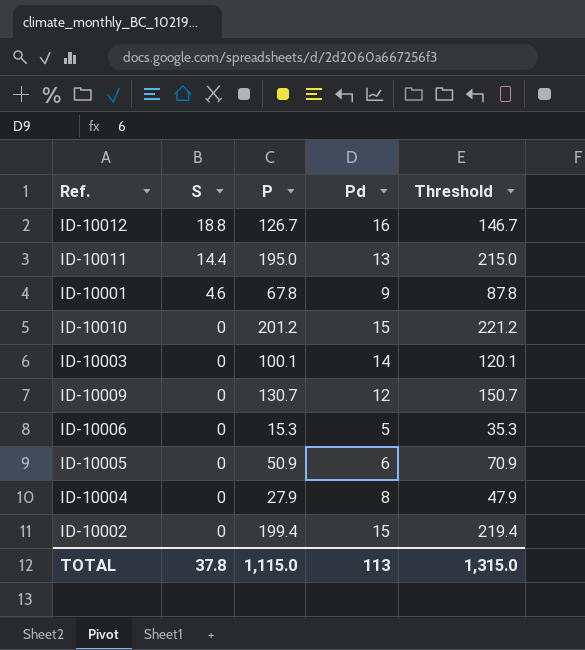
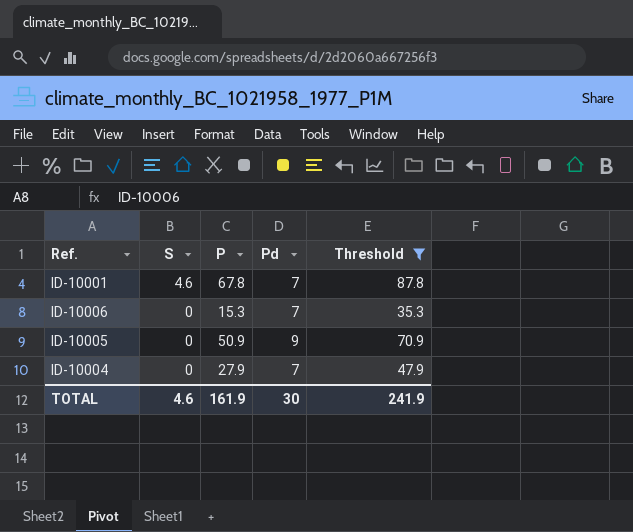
filter: none -> Threshold <= 87.8
ID-10001 | Pd: 9 -> 7
ID-10006 | Pd: 5 -> 7
ID-10005 | Pd: 6 -> 9
ID-10004 | Pd: 8 -> 7
TOTAL | S: 37.8 -> 4.6
TOTAL | P: 1,115.0 -> 161.9
TOTAL | Pd: 113 -> 30
TOTAL | Threshold: 1,315.0 -> 241.9

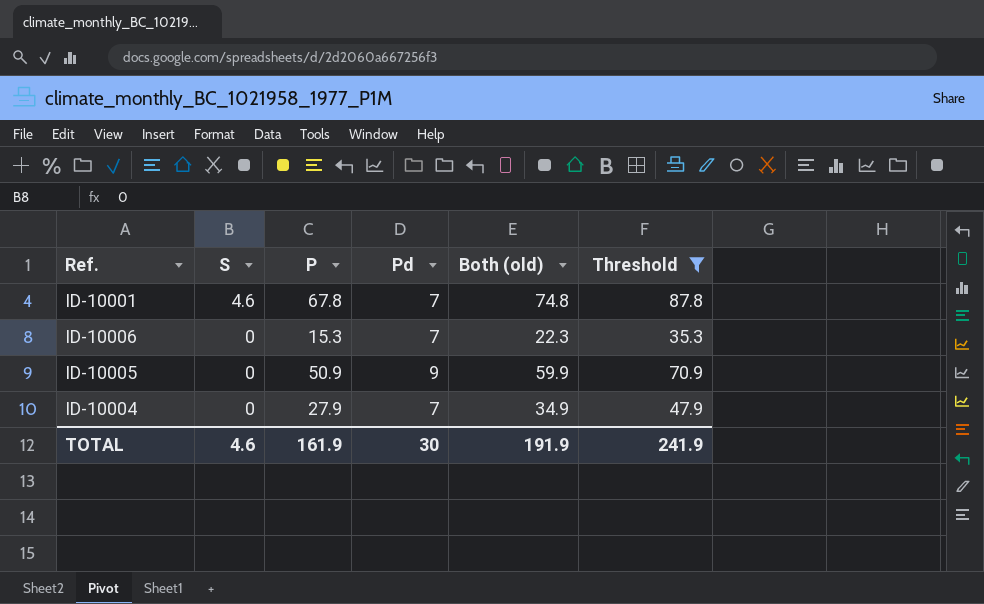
column Both (old) | formula: none -> [P] + [Pd]

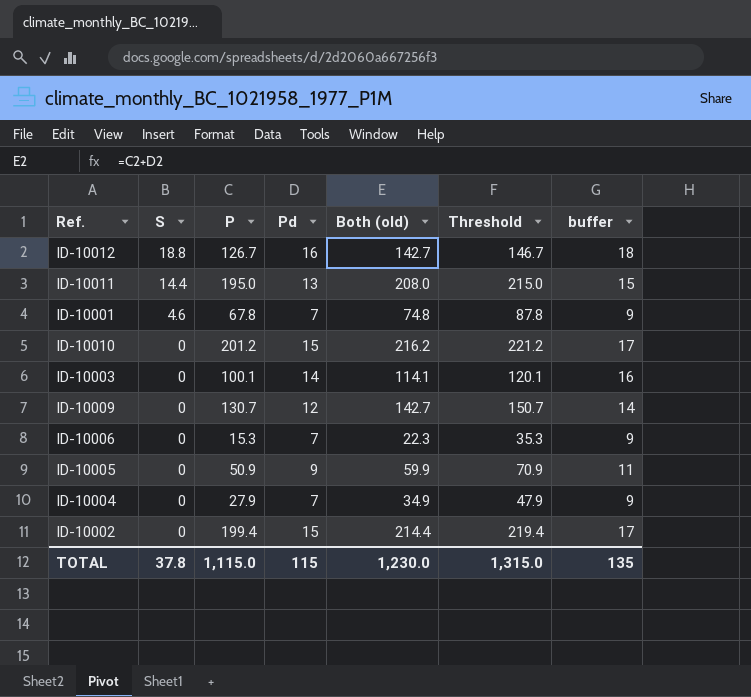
filter: Threshold <= 87.8 -> none
column buffer | formula: none -> [Pd] + 2
TOTAL | S: 4.6 -> 37.8
TOTAL | P: 161.9 -> 1,115.0
TOTAL | Pd: 30 -> 115
TOTAL | Both (old): 191.9 -> 1,230.0
TOTAL | Threshold: 241.9 -> 1,315.0

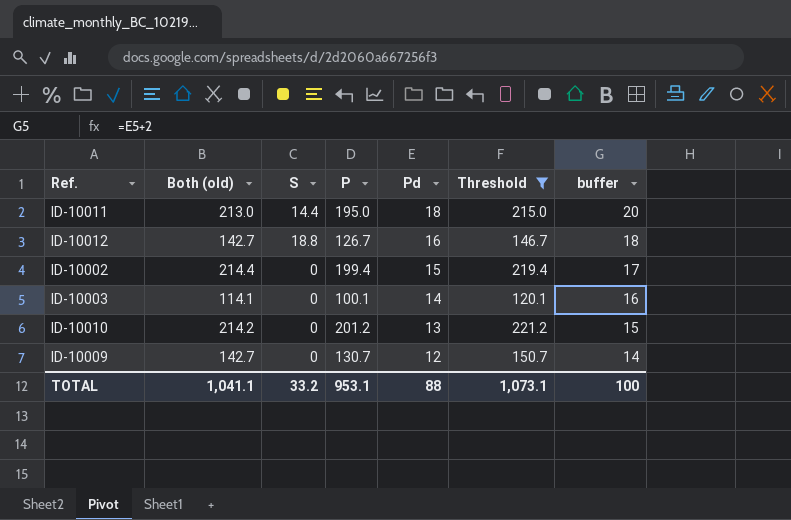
filter: none -> Threshold >= 120.1
row order: S descending -> Pd descending
column Both (old) | position: 5 -> 2
ID-10011 | Both (old): 208.0 -> 213.0
ID-10011 | Pd: 13 -> 18
ID-10011 | buffer: 15 -> 20
ID-10010 | Both (old): 216.2 -> 214.2
ID-10010 | Pd: 15 -> 13
ID-10010 | buffer: 17 -> 15
TOTAL | Both (old): 1,230.0 -> 1,041.1
TOTAL | S: 37.8 -> 33.2
TOTAL | P: 1,115.0 -> 953.1
TOTAL | Pd: 115 -> 88
TOTAL | Threshold: 1,315.0 -> 1,073.1
TOTAL | buffer: 135 -> 100

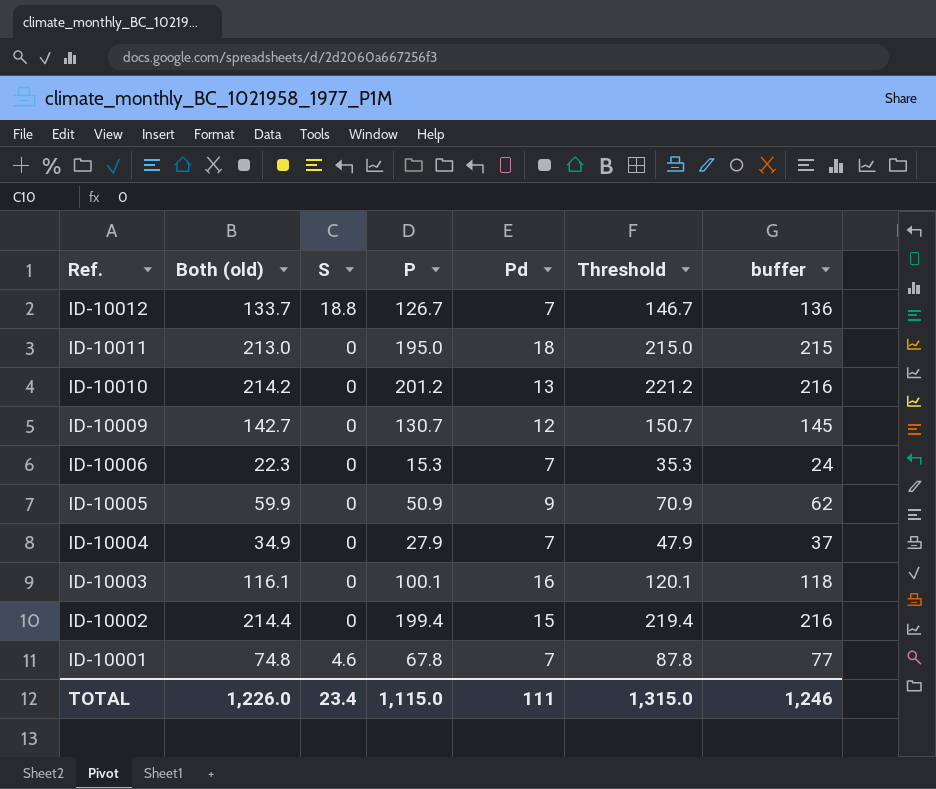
filter: Threshold >= 120.1 -> none
row order: Pd descending -> Ref. descending
column buffer | formula: [Pd] + 2 -> [Both (old)] + 2
ID-10012 | Both (old): 142.7 -> 133.7
ID-10012 | Pd: 16 -> 7
ID-10011 | S: 14.4 -> 0
ID-10003 | Both (old): 114.1 -> 116.1
ID-10003 | Pd: 14 -> 16
TOTAL | Both (old): 1,041.1 -> 1,226.0
TOTAL | S: 33.2 -> 23.4
TOTAL | P: 953.1 -> 1,115.0
TOTAL | Pd: 88 -> 111
TOTAL | Threshold: 1,073.1 -> 1,315.0
TOTAL | buffer: 100 -> 1,246

